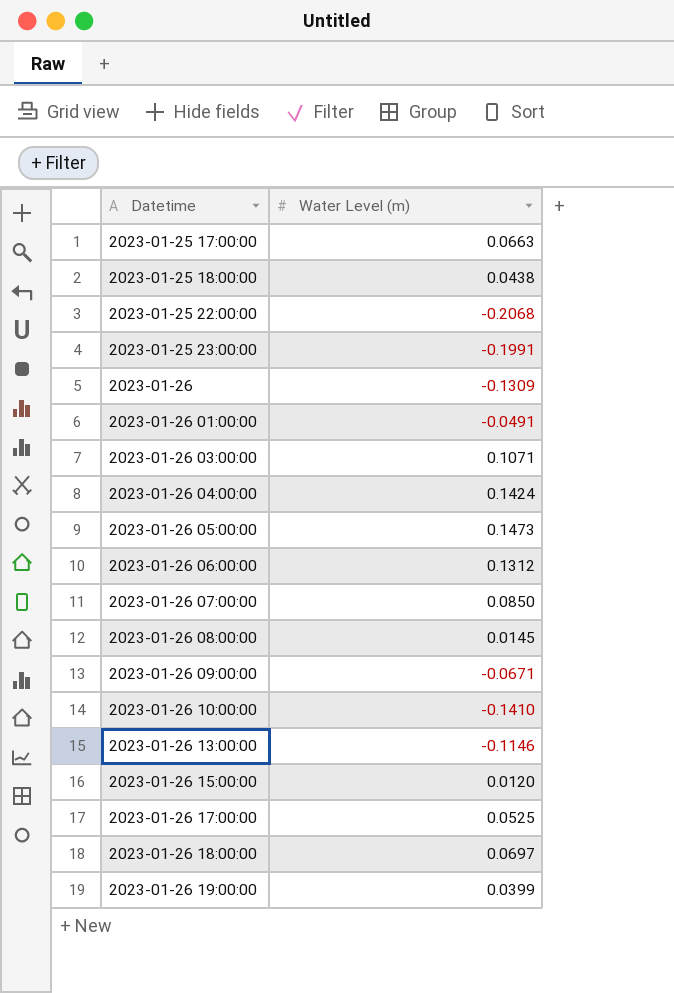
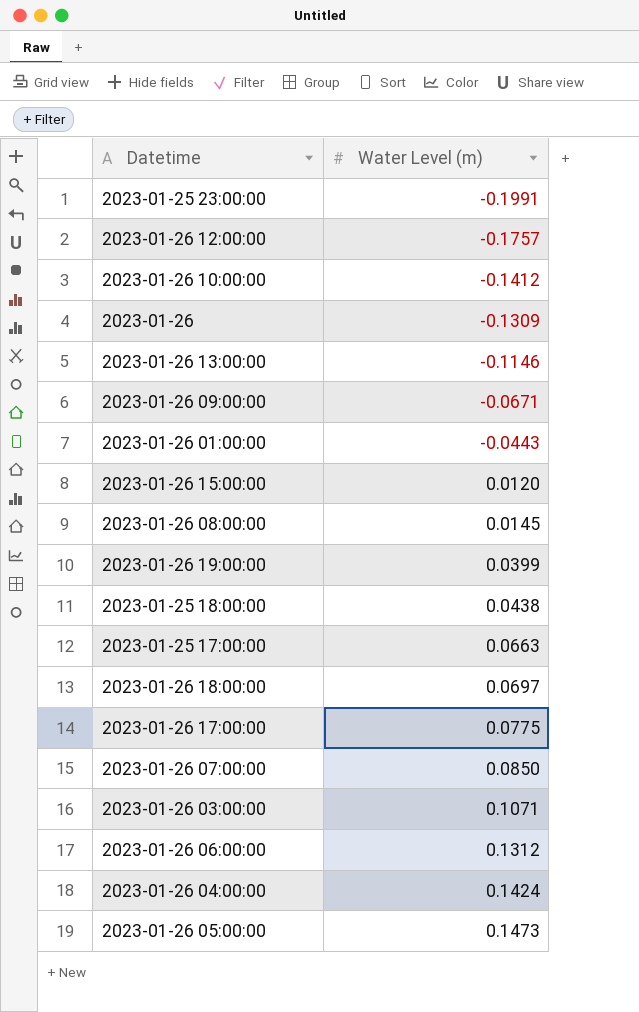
row order: Datetime ascending -> Water Level (m) ascending
row 2023-01-25 22:00:00: -0.2068 -> none
row 2023-01-26 12:00:00: none -> -0.1757
2023-01-26 10:00:00 | Water Level (m): -0.1410 -> -0.1412
2023-01-26 01:00:00 | Water Level (m): -0.0491 -> -0.0443
2023-01-26 17:00:00 | Water Level (m): 0.0525 -> 0.0775

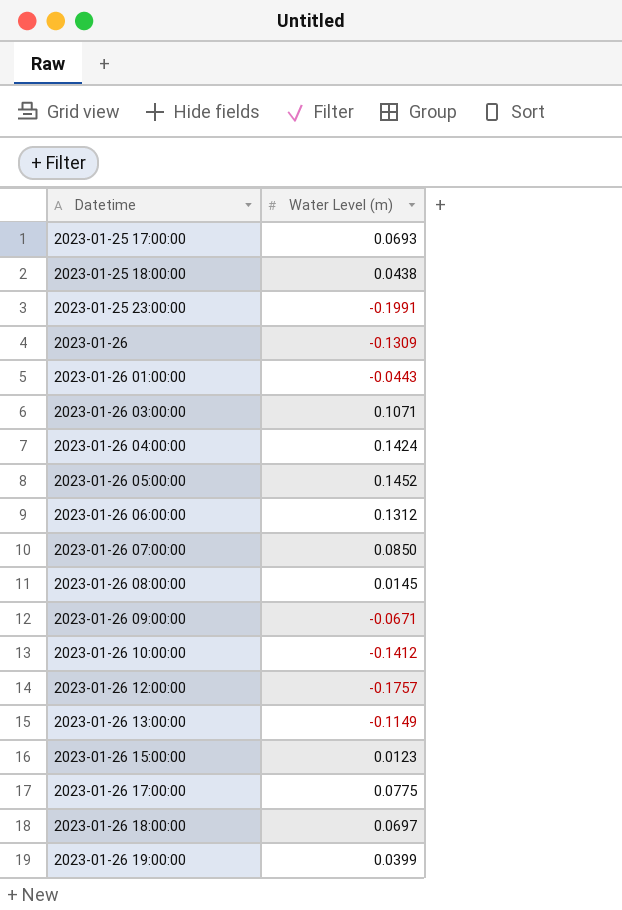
row order: Water Level (m) ascending -> Datetime ascending
2023-01-25 17:00:00 | Water Level (m): 0.0663 -> 0.0693
2023-01-26 05:00:00 | Water Level (m): 0.1473 -> 0.1452
2023-01-26 13:00:00 | Water Level (m): -0.1146 -> -0.1149
2023-01-26 15:00:00 | Water Level (m): 0.0120 -> 0.0123

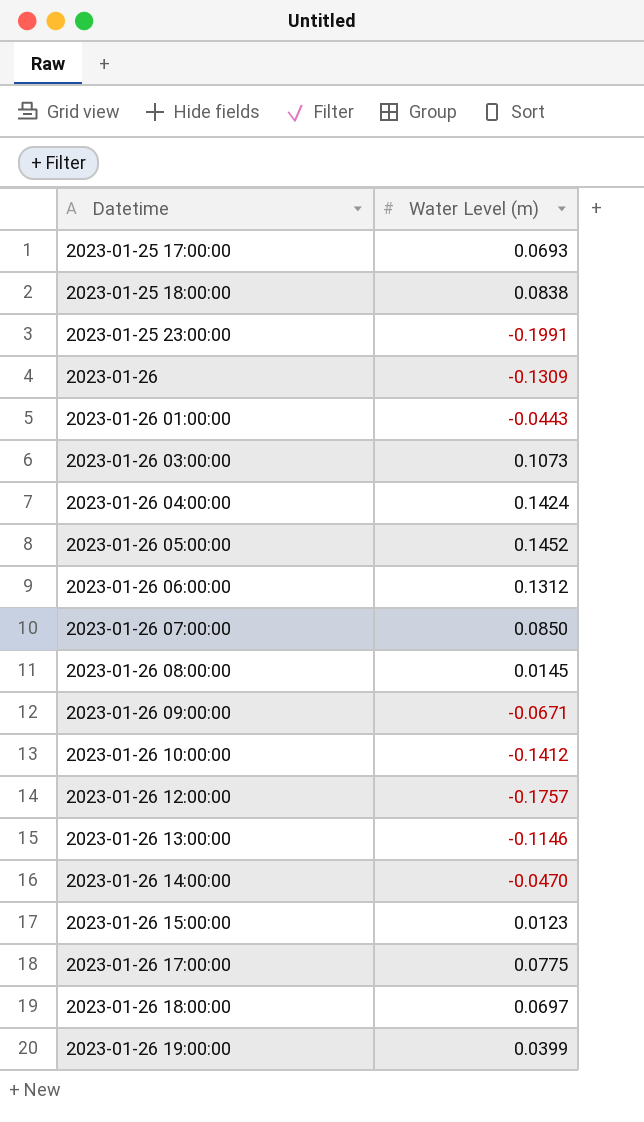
2023-01-25 18:00:00 | Water Level (m): 0.0438 -> 0.0838
2023-01-26 03:00:00 | Water Level (m): 0.1071 -> 0.1073
2023-01-26 13:00:00 | Water Level (m): -0.1149 -> -0.1146
row 2023-01-26 14:00:00: none -> -0.0470

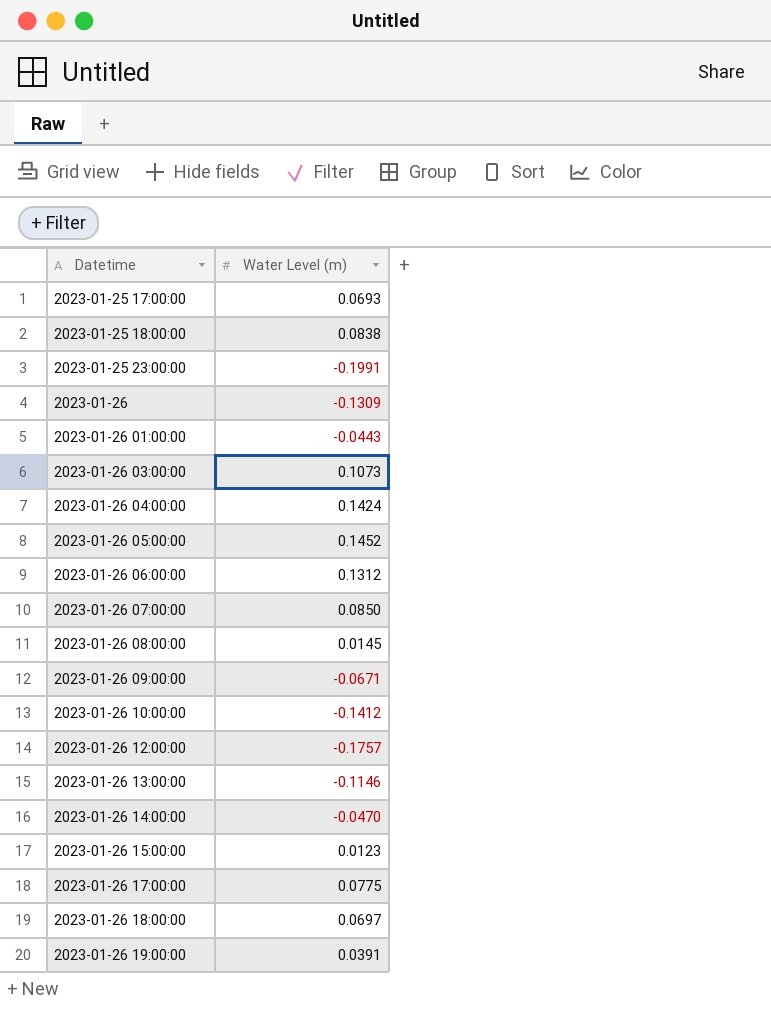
2023-01-26 19:00:00 | Water Level (m): 0.0399 -> 0.0391

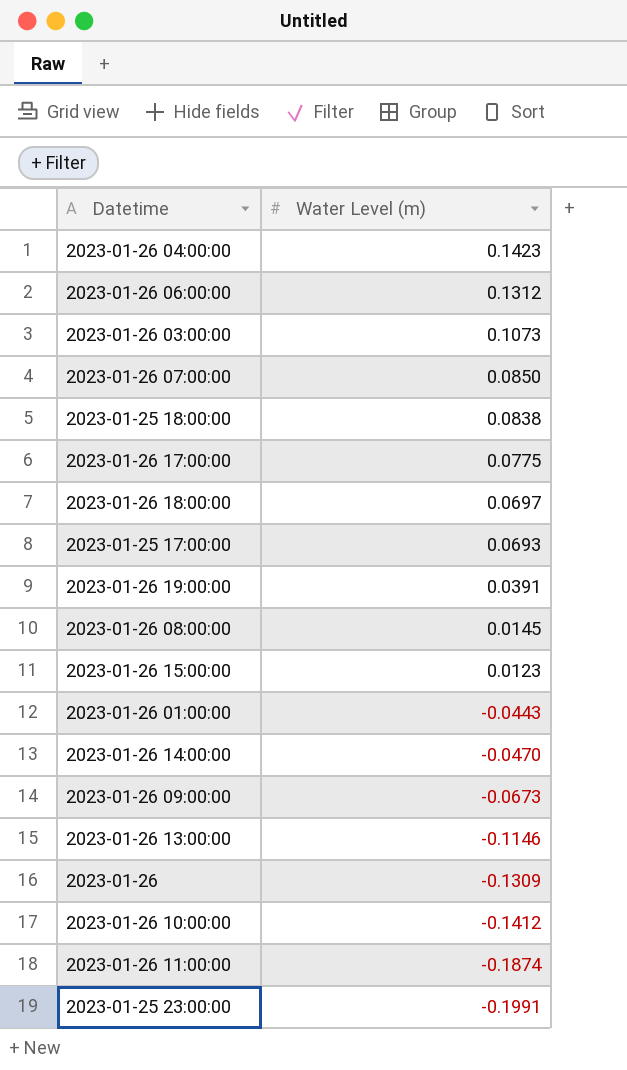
row order: Datetime ascending -> Water Level (m) descending
row 2023-01-26 05:00:00: 0.1452 -> none
row 2023-01-26 12:00:00: -0.1757 -> none
2023-01-26 04:00:00 | Water Level (m): 0.1424 -> 0.1423
2023-01-26 09:00:00 | Water Level (m): -0.0671 -> -0.0673
row 2023-01-26 11:00:00: none -> -0.1874

